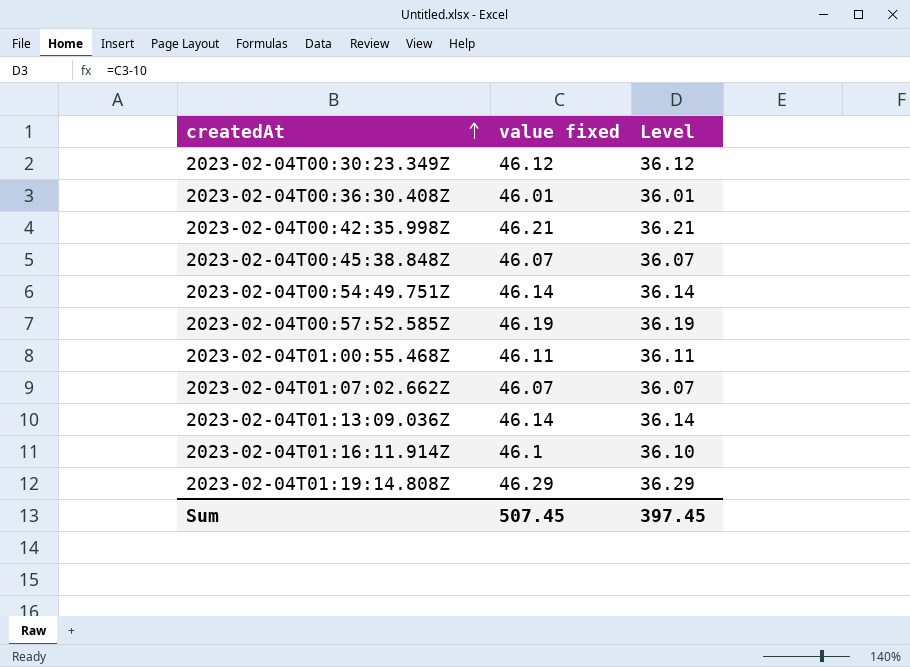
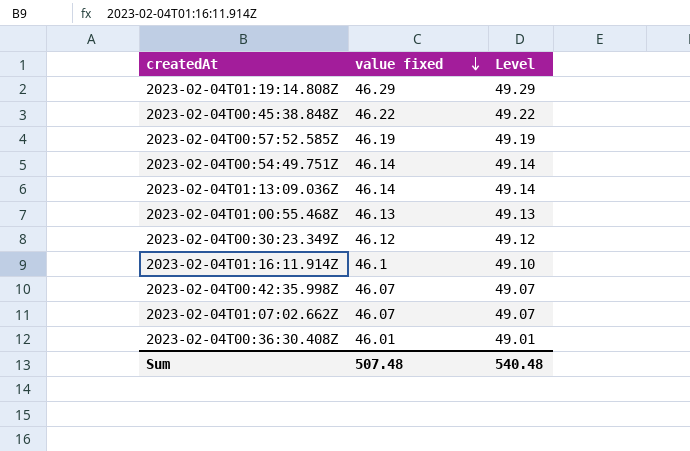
row order: createdAt ascending -> value fixed descending
column Level | formula: [value fixed] - 10 -> [value fixed] + 3
2023-02-04T00:45:38.848Z | value fixed: 46.07 -> 46.22
2023-02-04T01:00:55.468Z | value fixed: 46.11 -> 46.13
2023-02-04T00:42:35.998Z | value fixed: 46.21 -> 46.07
Sum | value fixed: 507.45 -> 507.48
Sum | Level: 397.45 -> 540.48

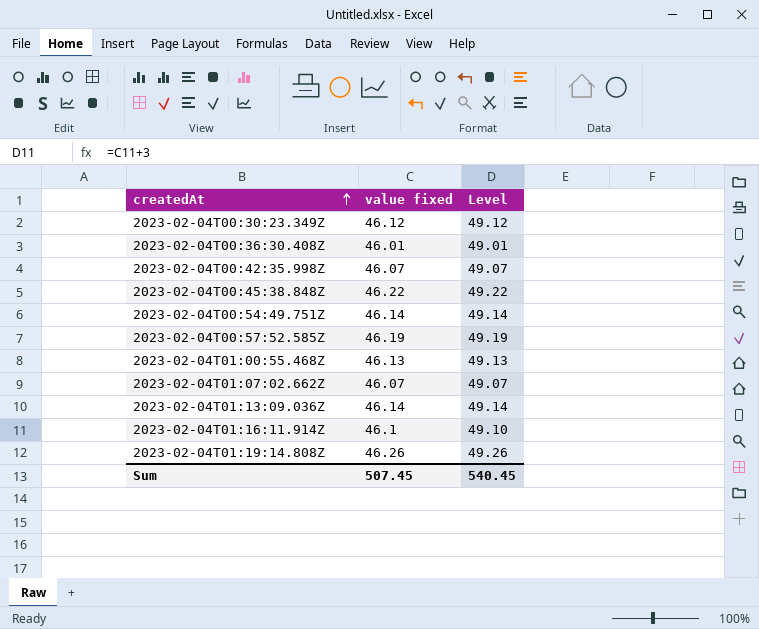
row order: value fixed descending -> createdAt ascending
2023-02-04T01:19:14.808Z | value fixed: 46.29 -> 46.26
2023-02-04T01:19:14.808Z | Level: 49.29 -> 49.26
Sum | value fixed: 507.48 -> 507.45
Sum | Level: 540.48 -> 540.45

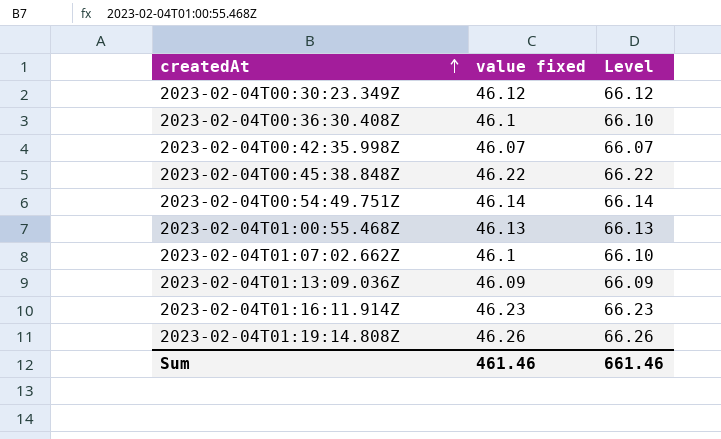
column Level | formula: [value fixed] + 3 -> [value fixed] + 20
row 2023-02-04T00:57:52.585Z: 46.19 | 49.19 -> none
2023-02-04T00:36:30.408Z | value fixed: 46.01 -> 46.1
2023-02-04T01:07:02.662Z | value fixed: 46.07 -> 46.1
2023-02-04T01:13:09.036Z | value fixed: 46.14 -> 46.09
2023-02-04T01:16:11.914Z | value fixed: 46.1 -> 46.23
Sum | value fixed: 507.45 -> 461.46
Sum | Level: 540.45 -> 661.46

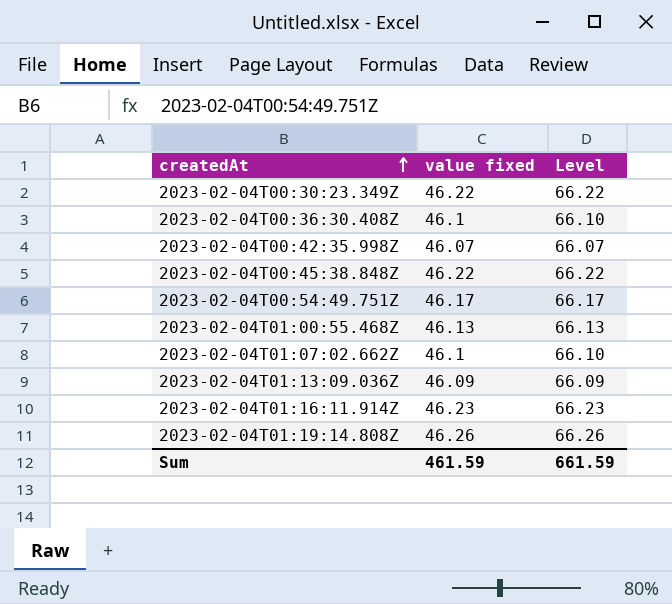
2023-02-04T00:30:23.349Z | value fixed: 46.12 -> 46.22
2023-02-04T00:30:23.349Z | Level: 66.12 -> 66.22
2023-02-04T00:54:49.751Z | value fixed: 46.14 -> 46.17
2023-02-04T00:54:49.751Z | Level: 66.14 -> 66.17
Sum | value fixed: 461.46 -> 461.59
Sum | Level: 661.46 -> 661.59

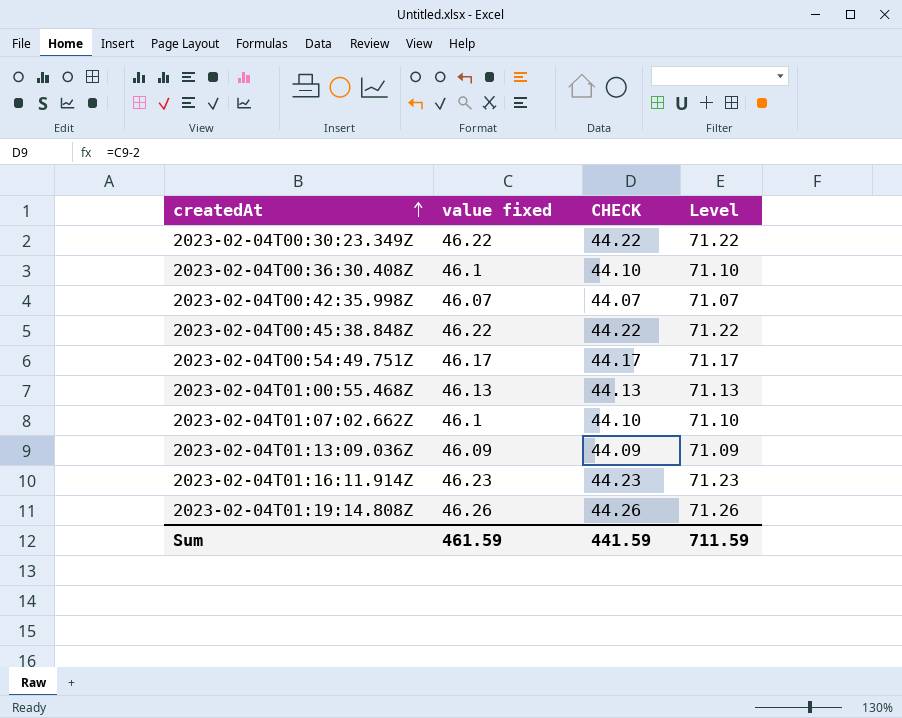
column CHECK | formula: none -> [value fixed] - 2
column Level | formula: [value fixed] + 20 -> [value fixed] + 25
Sum | Level: 661.59 -> 711.59

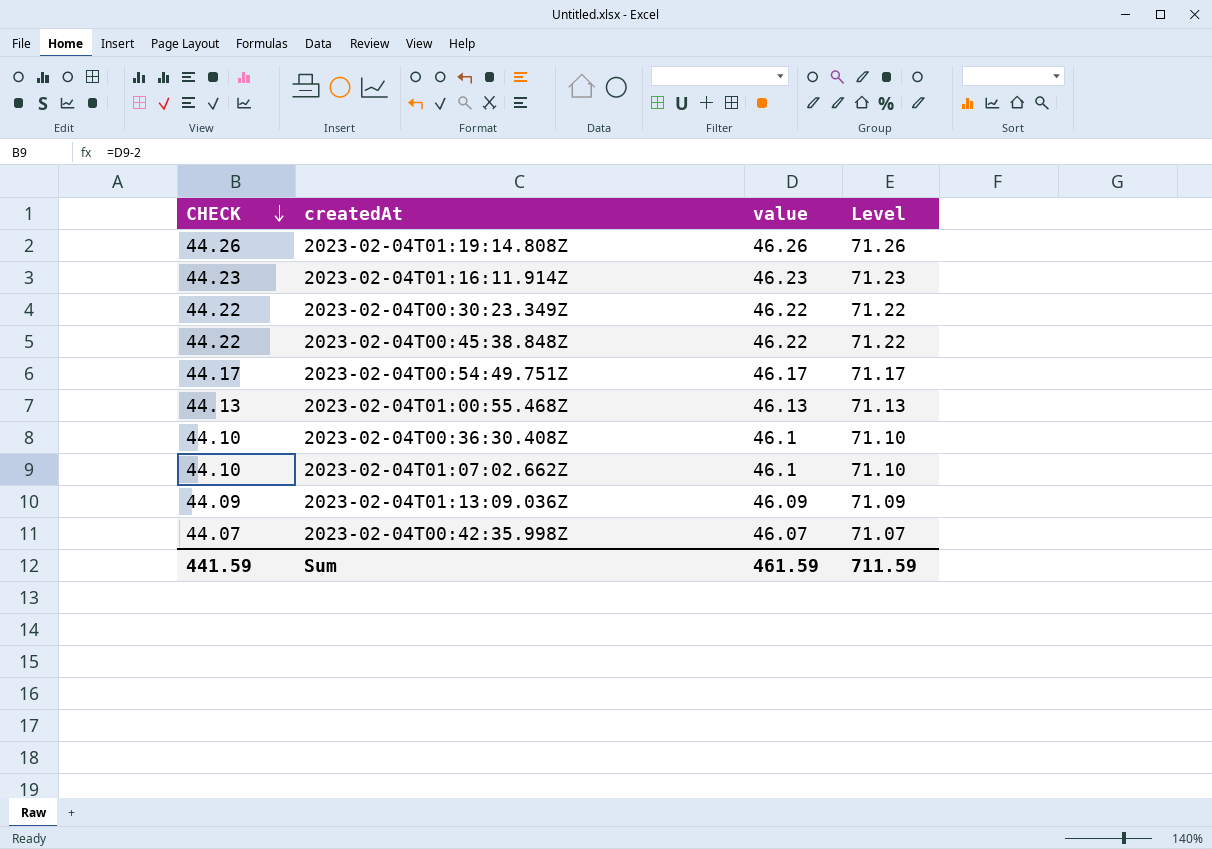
row order: createdAt ascending -> CHECK descending
column CHECK | position: 3 -> 1
column name: value fixed -> value

